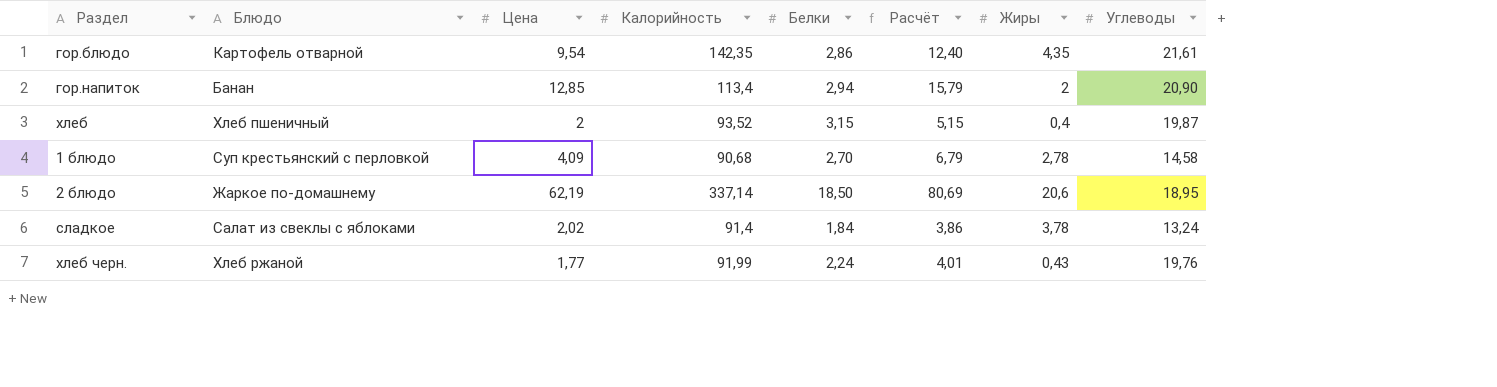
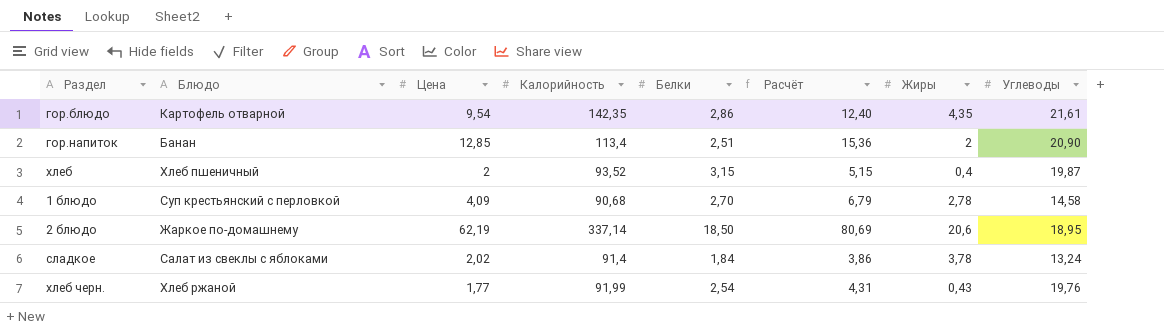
гор.напиток | Белки: 2,94 -> 2,51
гор.напиток | Расчёт: 15,79 -> 15,36
хлеб черн. | Белки: 2,24 -> 2,54
хлеб черн. | Расчёт: 4,01 -> 4,31

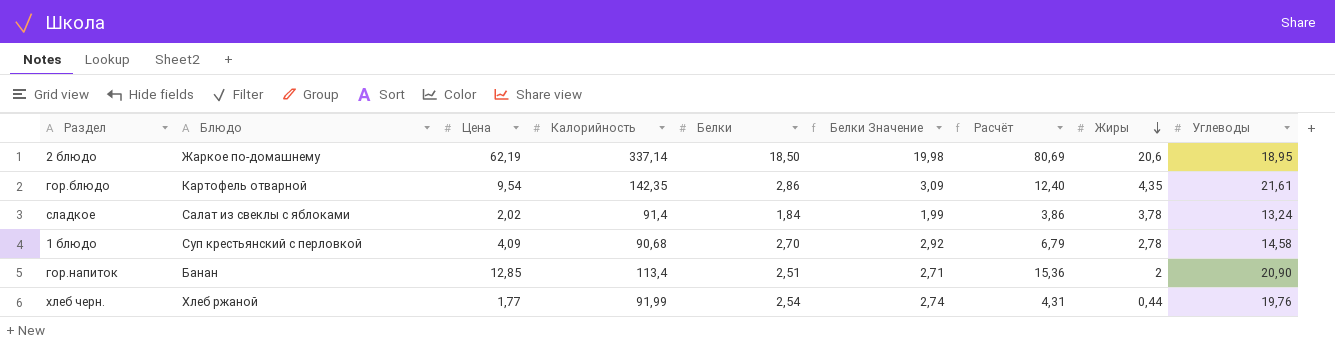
row order: none -> Жиры descending
column Белки Значение | formula: none -> [Белки] * 1,08
row хлеб: Хлеб пшеничный | 2 | 93,52 | 3,15 | 5,15 | 0,4 | 19,87 -> none
хлеб черн. | Жиры: 0,43 -> 0,44

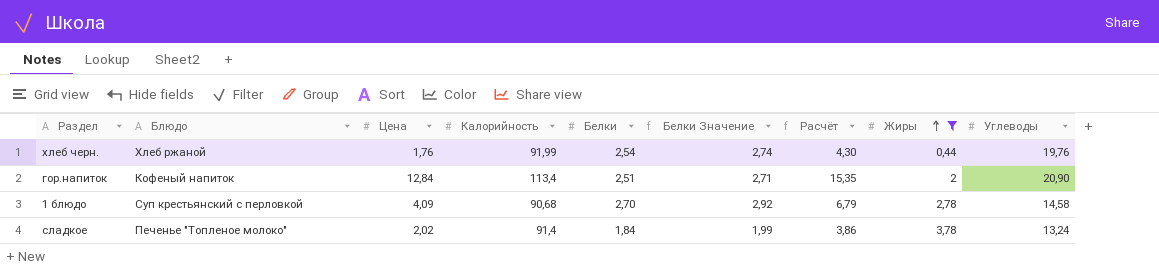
filter: none -> Жиры <= 3,78
row order: Жиры descending -> Жиры ascending
хлеб черн. | Цена: 1,77 -> 1,76
хлеб черн. | Расчёт: 4,31 -> 4,30
гор.напиток | Блюдо: Банан -> Кофеный напиток
гор.напиток | Цена: 12,85 -> 12,84
гор.напиток | Расчёт: 15,36 -> 15,35
сладкое | Блюдо: Салат из свеклы с яблоками -> Печенье "Топленое молоко"

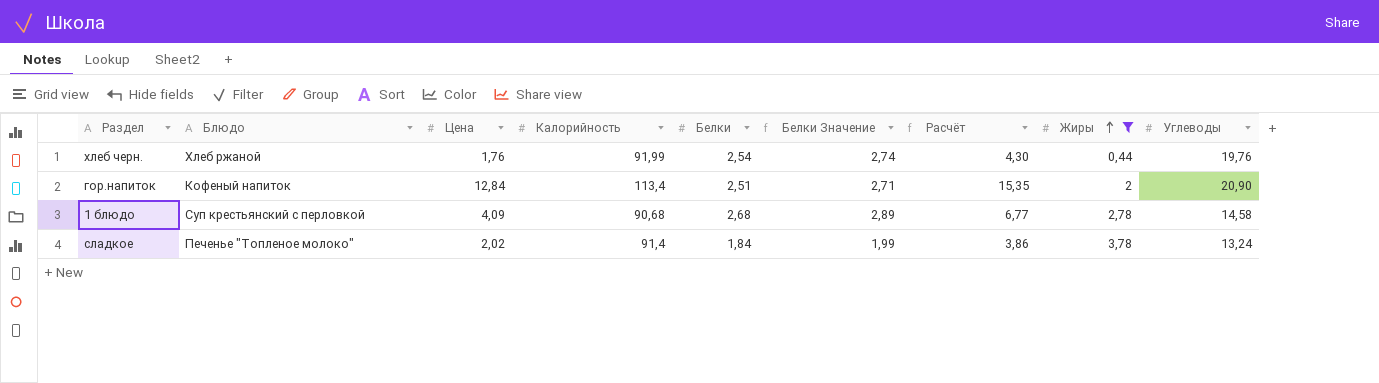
1 блюдо | Белки: 2,70 -> 2,68
1 блюдо | Белки Значение: 2,92 -> 2,89
1 блюдо | Расчёт: 6,79 -> 6,77

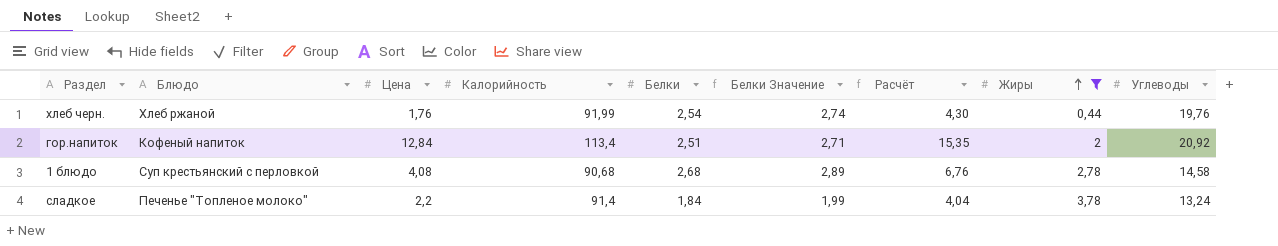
гор.напиток | Углеводы: 20,90 -> 20,92
1 блюдо | Цена: 4,09 -> 4,08
1 блюдо | Расчёт: 6,77 -> 6,76
сладкое | Цена: 2,02 -> 2,2
сладкое | Расчёт: 3,86 -> 4,04

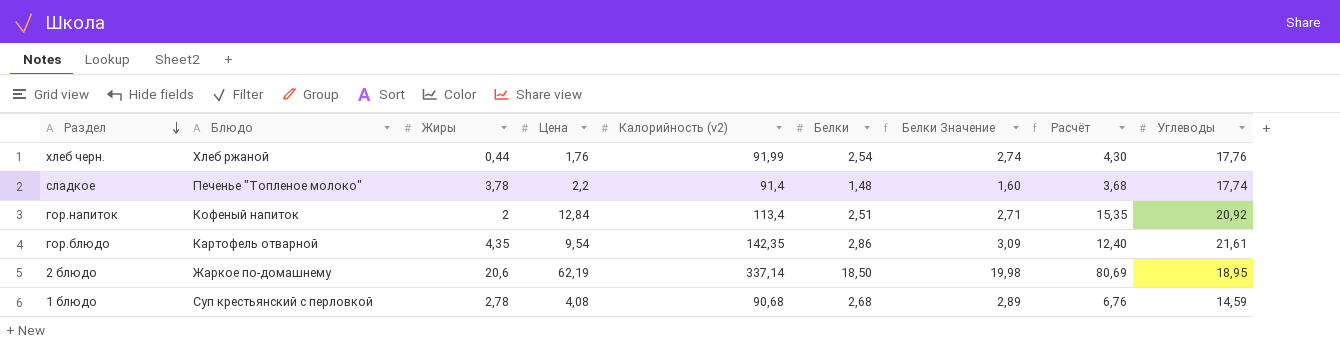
filter: Жиры <= 3,78 -> none
row order: Жиры ascending -> Раздел descending
column Жиры | position: 8 -> 3
column name: Калорийность -> Калорийность (v2)
хлеб черн. | Углеводы: 19,76 -> 17,76
сладкое | Белки: 1,84 -> 1,48
сладкое | Белки Значение: 1,99 -> 1,60
сладкое | Расчёт: 4,04 -> 3,68
сладкое | Углеводы: 13,24 -> 17,74
1 блюдо | Углеводы: 14,58 -> 14,59

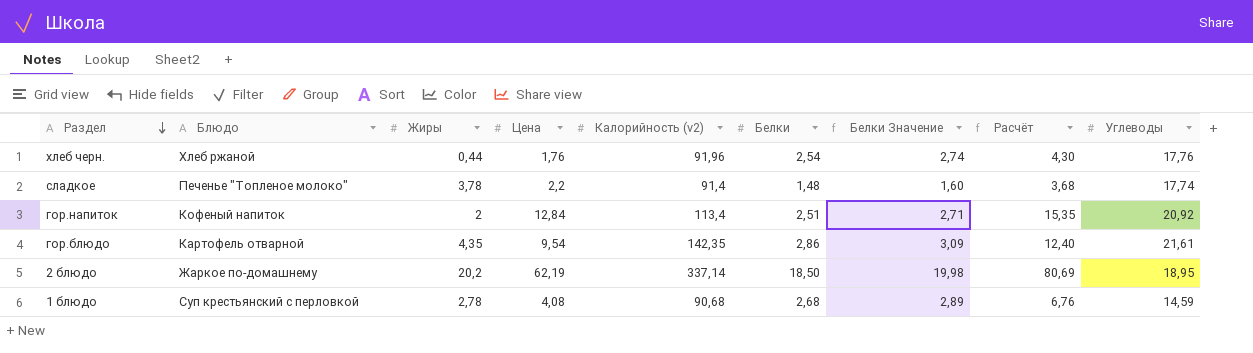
хлеб черн. | Калорийность (v2): 91,99 -> 91,96
2 блюдо | Жиры: 20,6 -> 20,2

